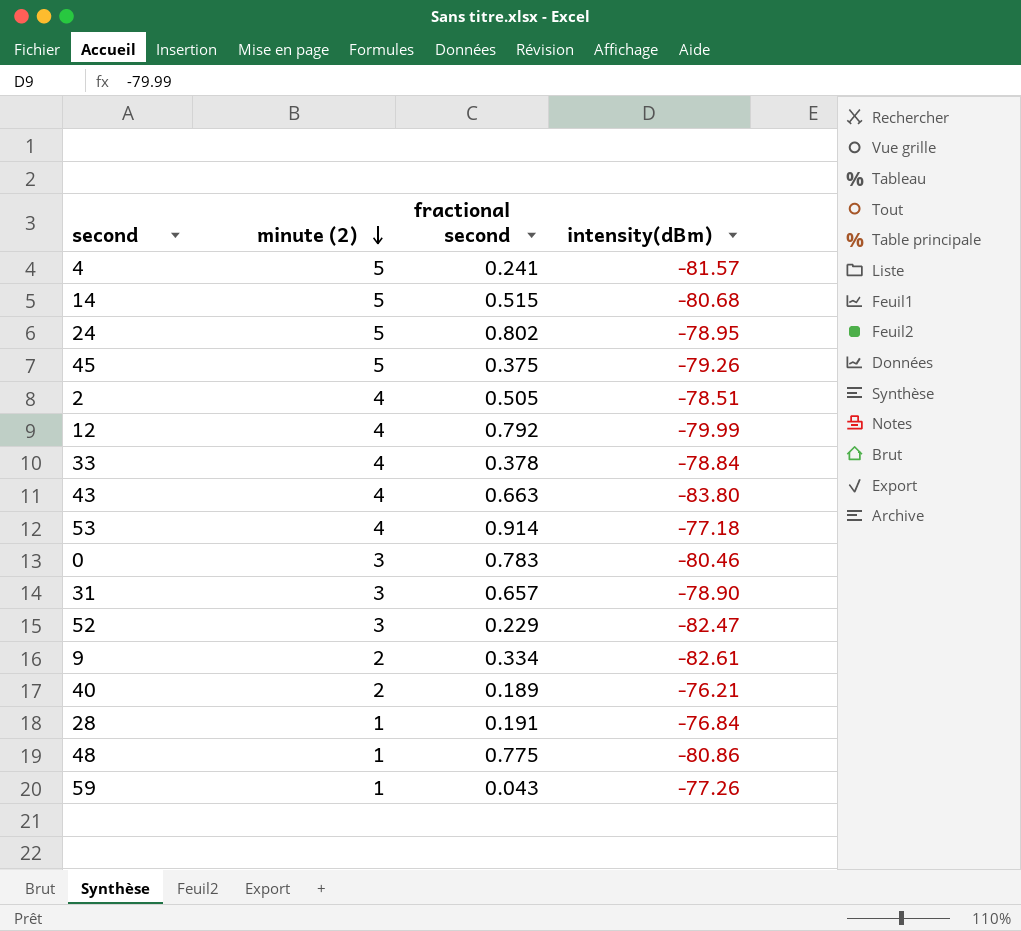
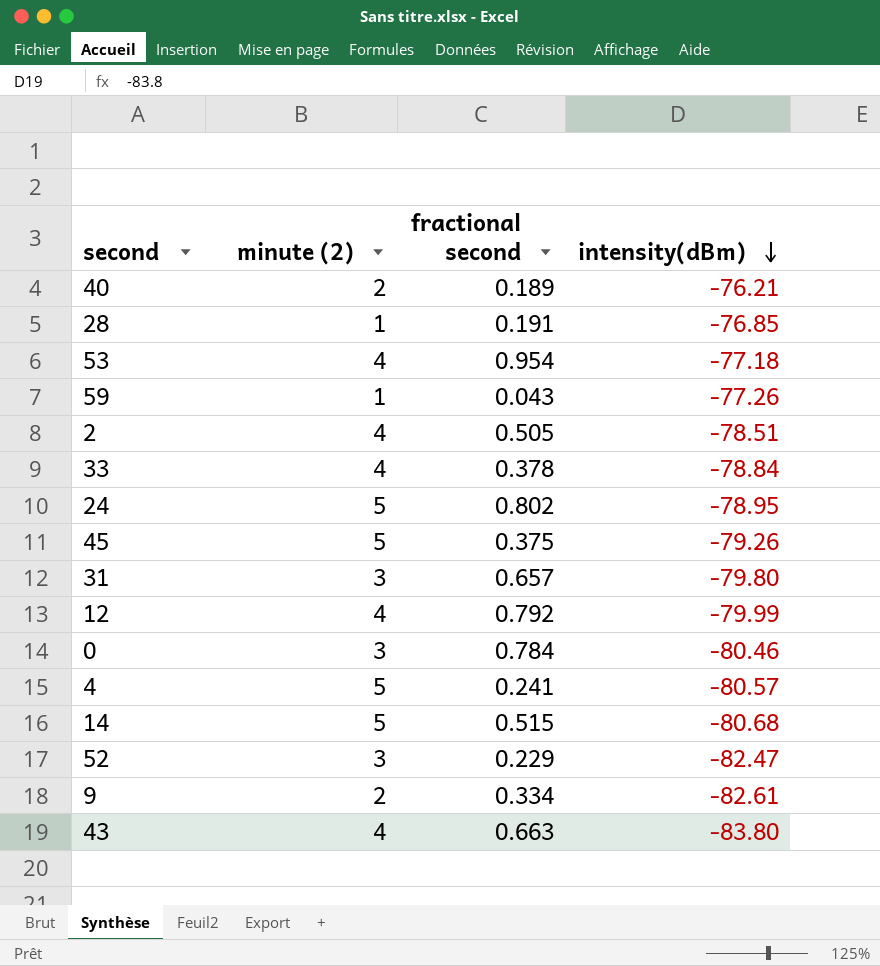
row order: minute (2) descending -> intensity(dBm) descending
row 48: 1 | 0.775 | -80.86 -> none
28 | intensity(dBm): -76.84 -> -76.85
53 | fractional second: 0.914 -> 0.954
31 | intensity(dBm): -78.90 -> -79.80
0 | fractional second: 0.783 -> 0.784
4 | intensity(dBm): -81.57 -> -80.57

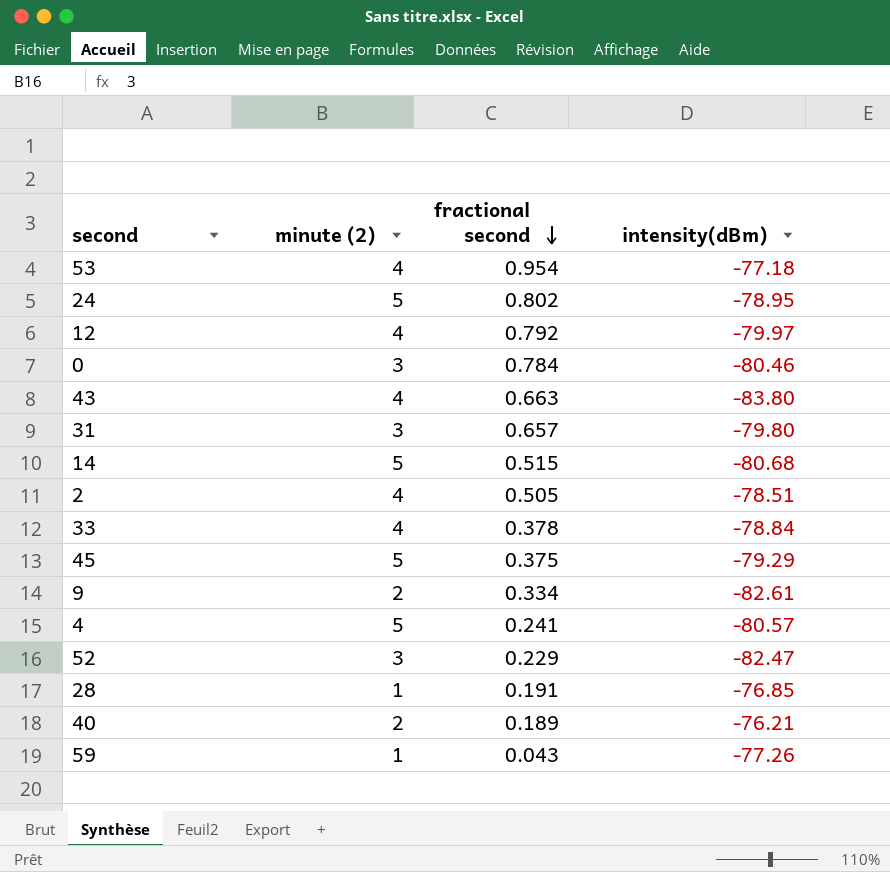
row order: intensity(dBm) descending -> fractional second descending
12 | intensity(dBm): -79.99 -> -79.97
45 | intensity(dBm): -79.26 -> -79.29

